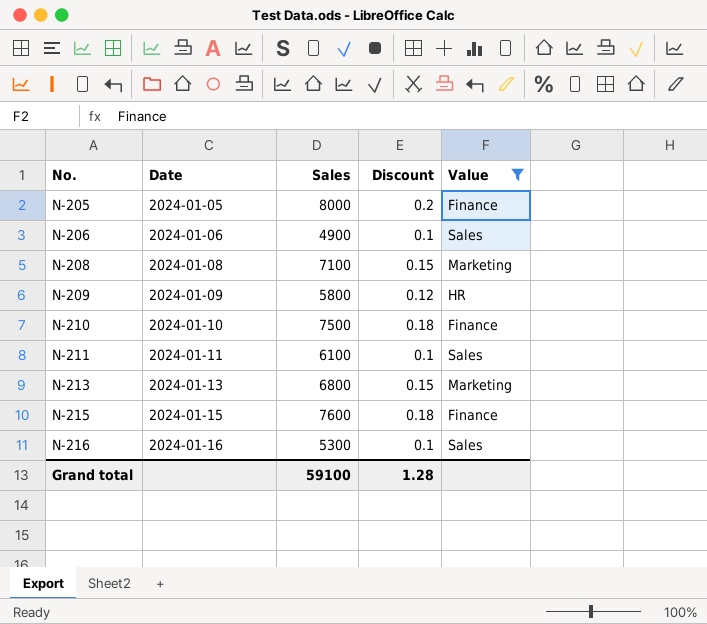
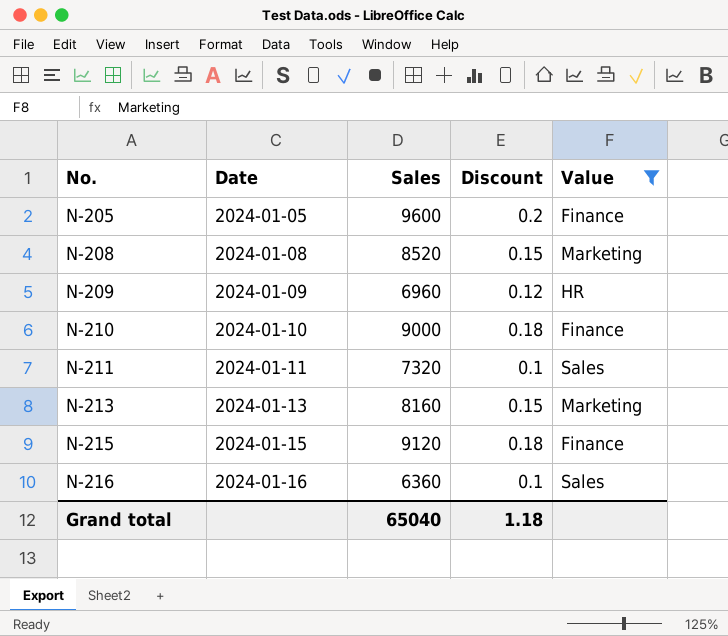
row N-206: 2024-01-06 | 4900 | 0.1 | Sales -> none
N-205 | Sales: 8000 -> 9600
N-208 | Sales: 7100 -> 8520
N-209 | Sales: 5800 -> 6960
N-210 | Sales: 7500 -> 9000
N-211 | Sales: 6100 -> 7320
N-213 | Sales: 6800 -> 8160
N-215 | Sales: 7600 -> 9120
N-216 | Sales: 5300 -> 6360
Grand total | Sales: 59100 -> 65040
Grand total | Discount: 1.28 -> 1.18

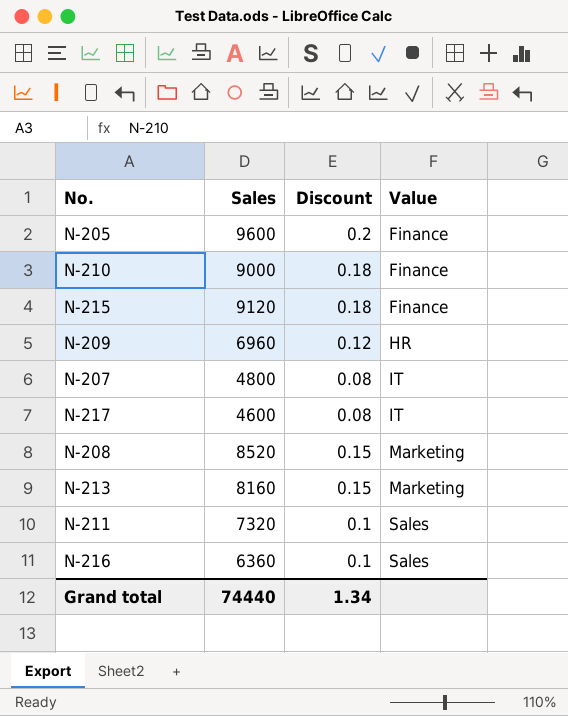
filter: Value != IT -> none
row order: No. ascending -> Value ascending
column Date | position: 2 -> none
Grand total | Sales: 65040 -> 74440
Grand total | Discount: 1.18 -> 1.34

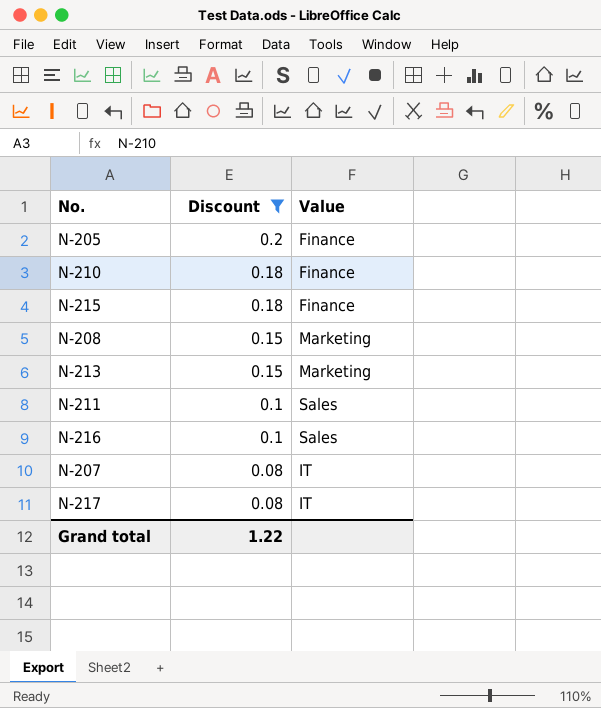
filter: none -> Discount != 0.12
row order: Value ascending -> Discount descending
column Sales | position: 2 -> none
Grand total | Discount: 1.34 -> 1.22

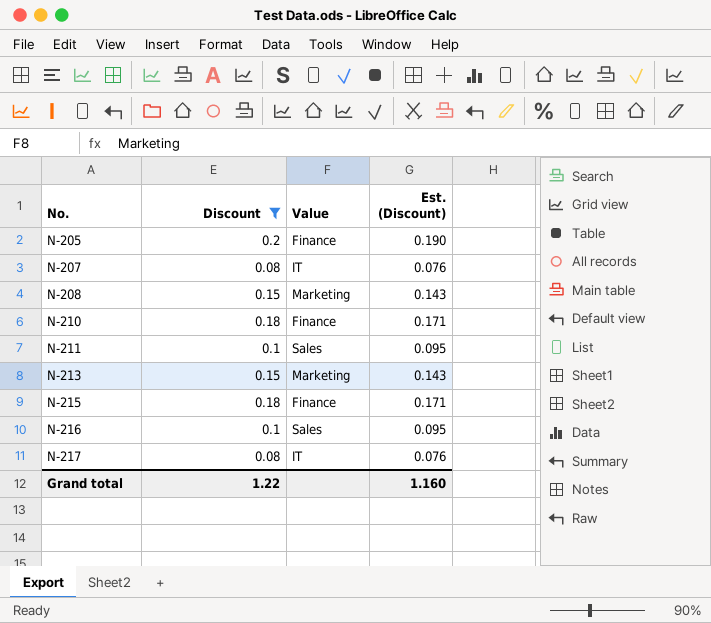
row order: Discount descending -> No. ascending
column Est. (Discount) | formula: none -> [Discount] * 0.95

